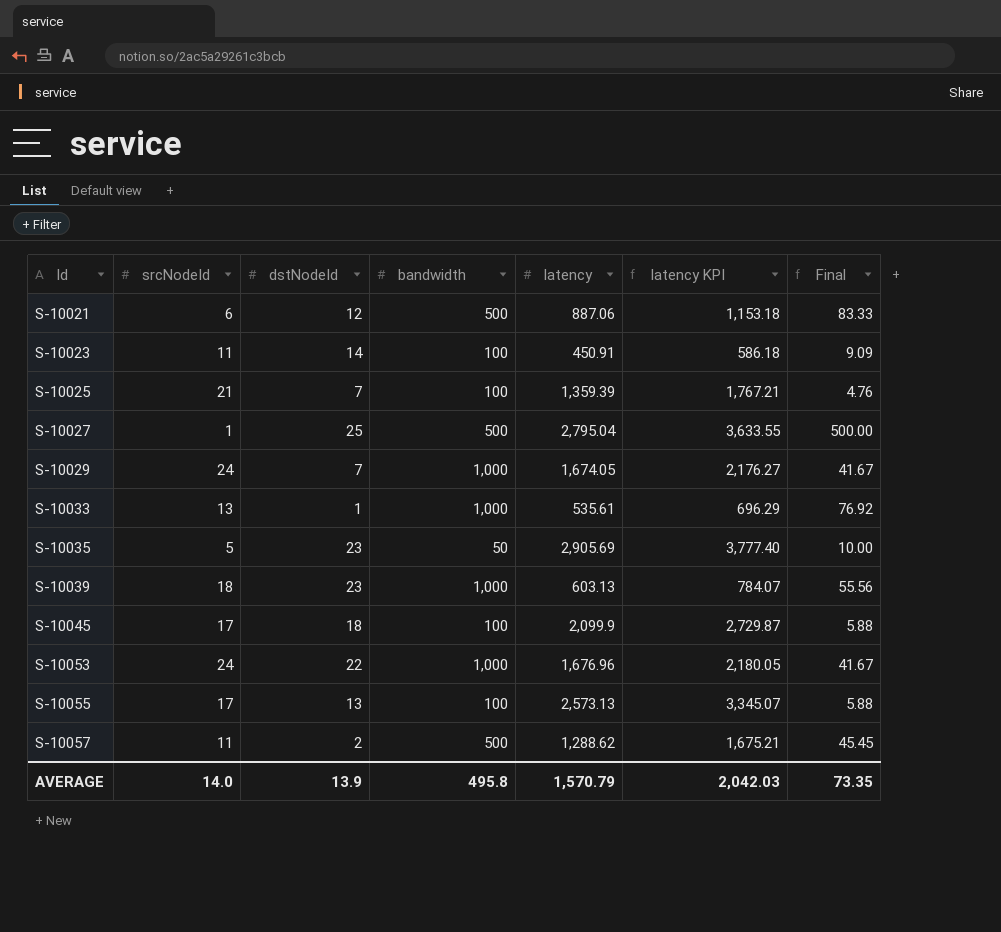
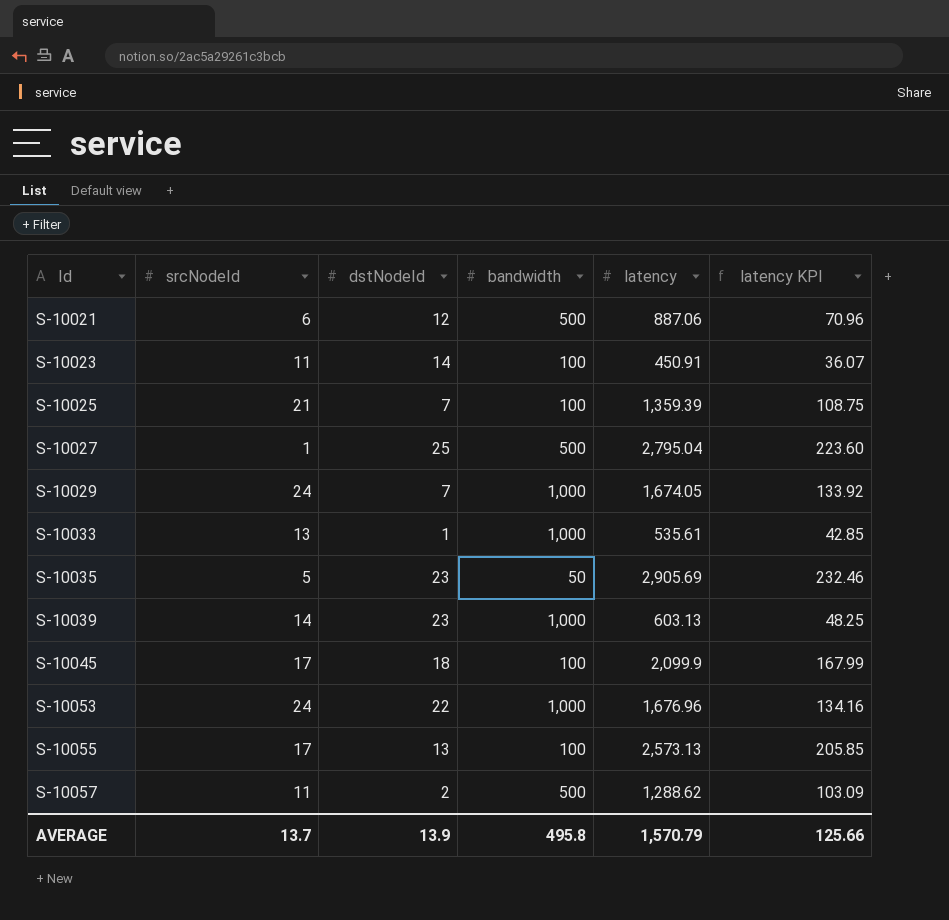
column Final | formula: [bandwidth] / [srcNodeId] -> none
column latency KPI | formula: [latency] * 1.3 -> [latency] * 0.08
S-10039 | srcNodeId: 18 -> 14
AVERAGE | srcNodeId: 14.0 -> 13.7
AVERAGE | latency KPI: 2,042.03 -> 125.66

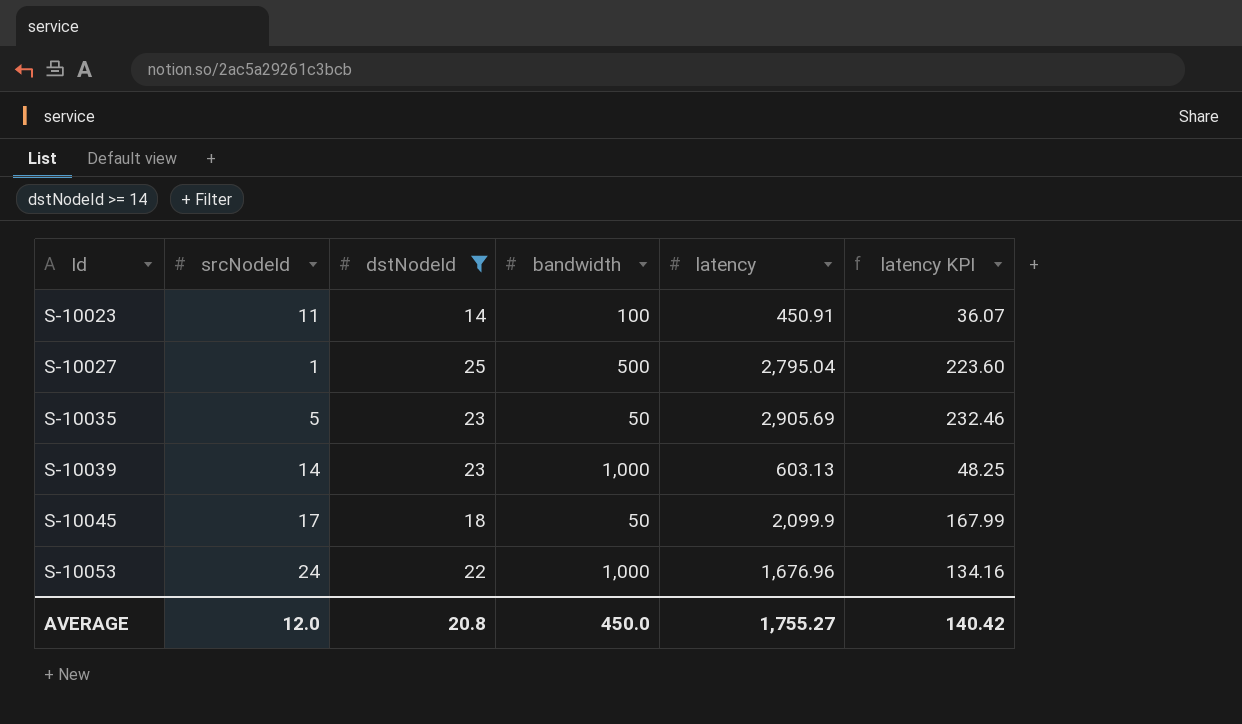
filter: none -> dstNodeId >= 14
S-10045 | bandwidth: 100 -> 50
AVERAGE | srcNodeId: 13.7 -> 12.0
AVERAGE | dstNodeId: 13.9 -> 20.8
AVERAGE | bandwidth: 495.8 -> 450.0
AVERAGE | latency: 1,570.79 -> 1,755.27
AVERAGE | latency KPI: 125.66 -> 140.42

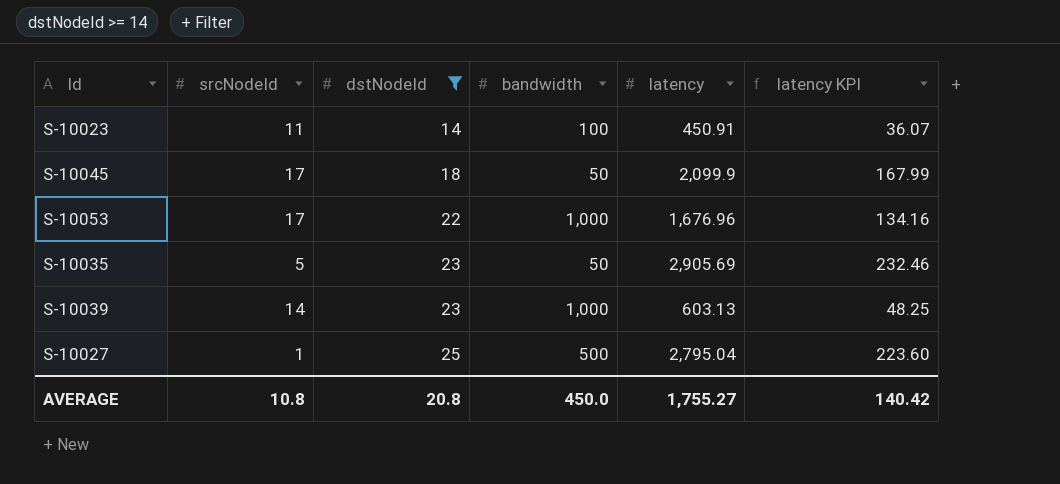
row order: Id ascending -> dstNodeId ascending
S-10053 | srcNodeId: 24 -> 17
AVERAGE | srcNodeId: 12.0 -> 10.8

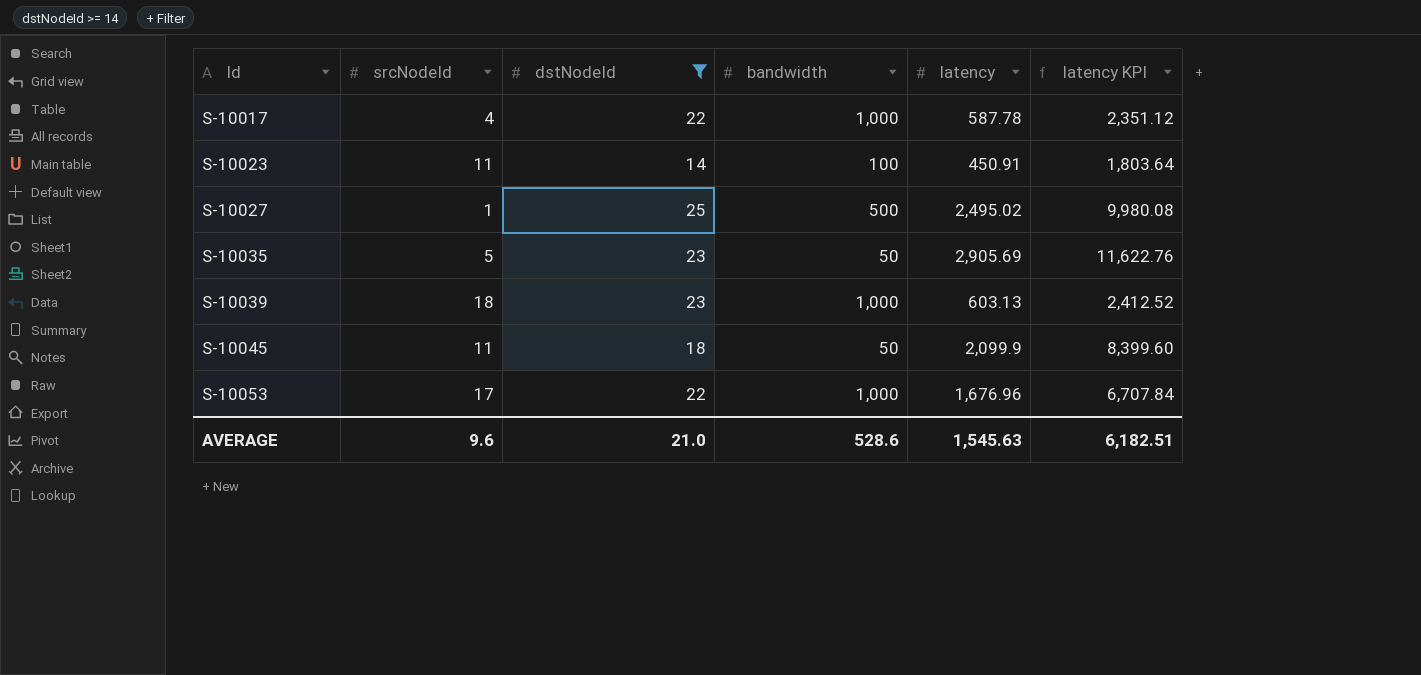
row order: dstNodeId ascending -> Id ascending
column latency KPI | formula: [latency] * 0.08 -> [latency] * 4
row S-10017: none -> 4 | 22 | 1,000 | 587.78 | 2,351.12
S-10027 | latency: 2,795.04 -> 2,495.02
S-10039 | srcNodeId: 14 -> 18
S-10045 | srcNodeId: 17 -> 11
AVERAGE | srcNodeId: 10.8 -> 9.6
AVERAGE | dstNodeId: 20.8 -> 21.0
AVERAGE | bandwidth: 450.0 -> 528.6
AVERAGE | latency: 1,755.27 -> 1,545.63
AVERAGE | latency KPI: 140.42 -> 6,182.51

